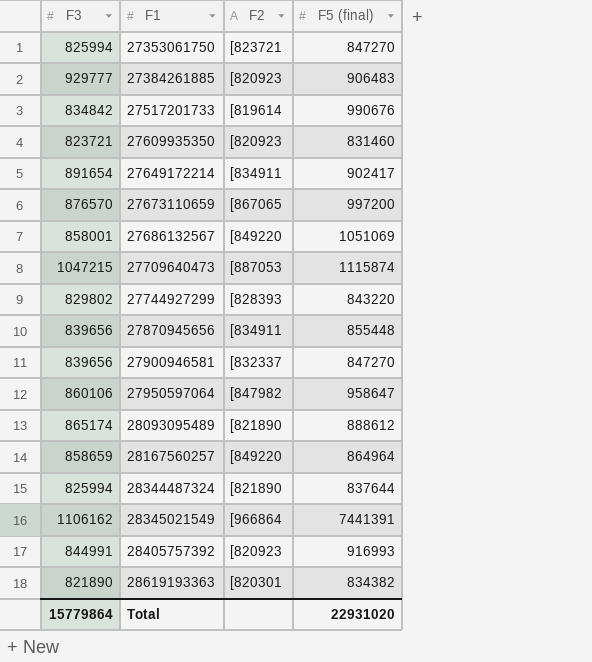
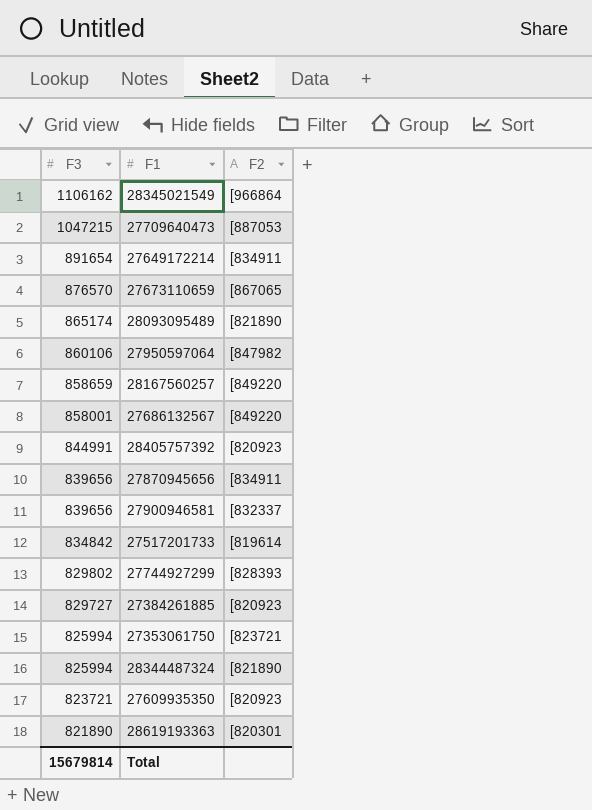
row order: F1 ascending -> F3 descending
column F5 (final) | position: 4 -> none
27384261885 | F3: 929777 -> 829727
Total | F3: 15779864 -> 15679814

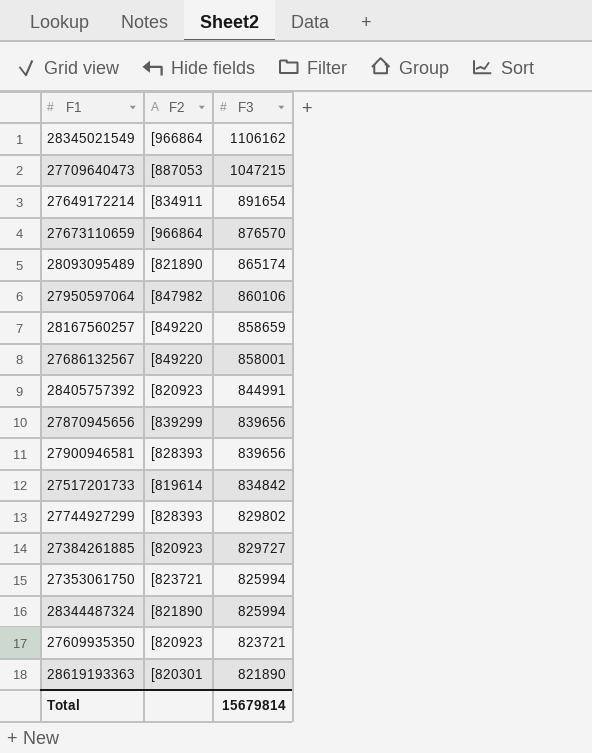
column F3 | position: 1 -> 3
27673110659 | F2: [867065 -> [966864
27870945656 | F2: [834911 -> [839299
27900946581 | F2: [832337 -> [828393

